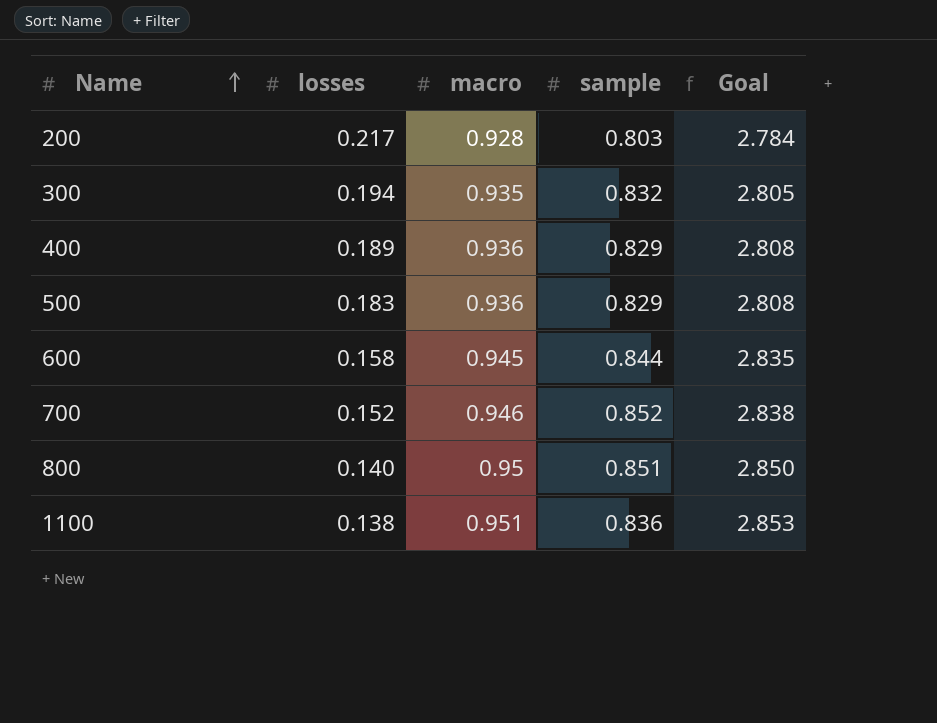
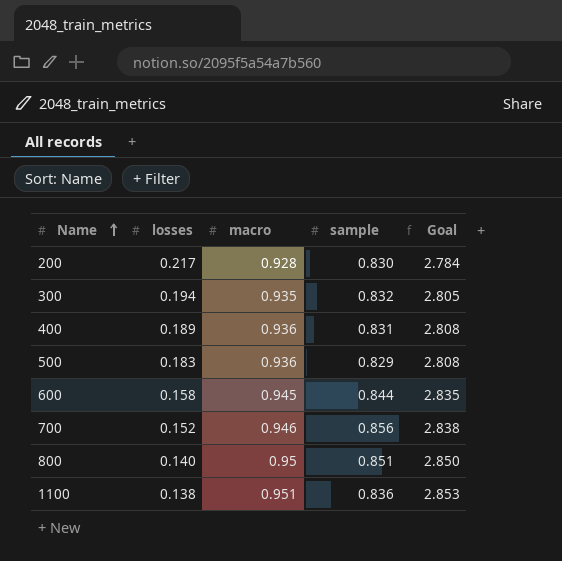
200 | sample: 0.803 -> 0.830
400 | sample: 0.829 -> 0.831
700 | sample: 0.852 -> 0.856

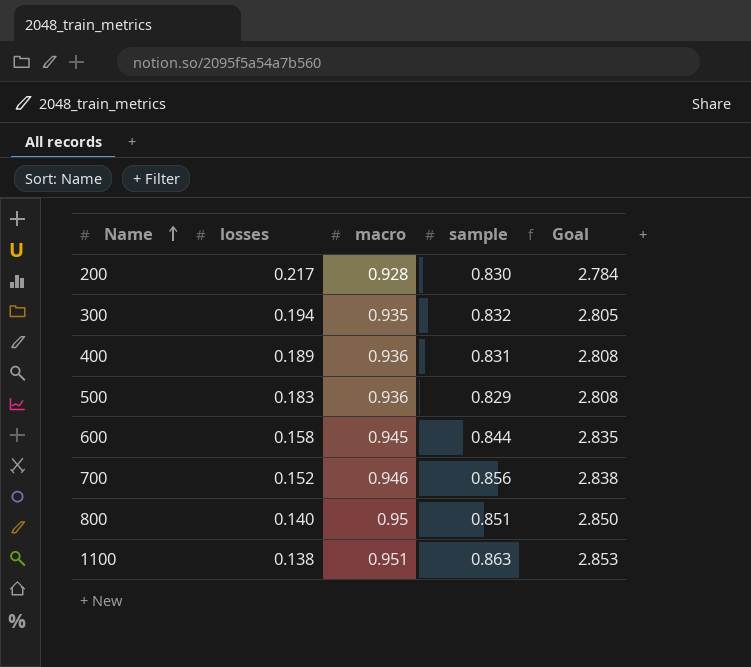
1100 | sample: 0.836 -> 0.863

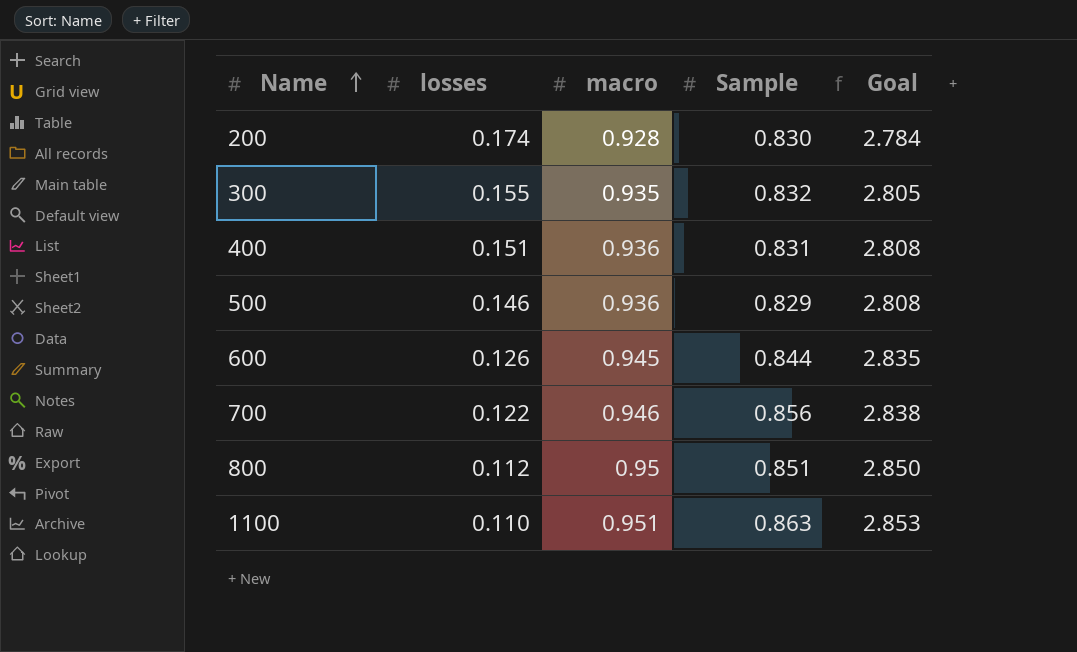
column name: sample -> Sample
200 | losses: 0.217 -> 0.174
300 | losses: 0.194 -> 0.155
400 | losses: 0.189 -> 0.151
500 | losses: 0.183 -> 0.146
600 | losses: 0.158 -> 0.126
700 | losses: 0.152 -> 0.122
800 | losses: 0.140 -> 0.112
1100 | losses: 0.138 -> 0.110

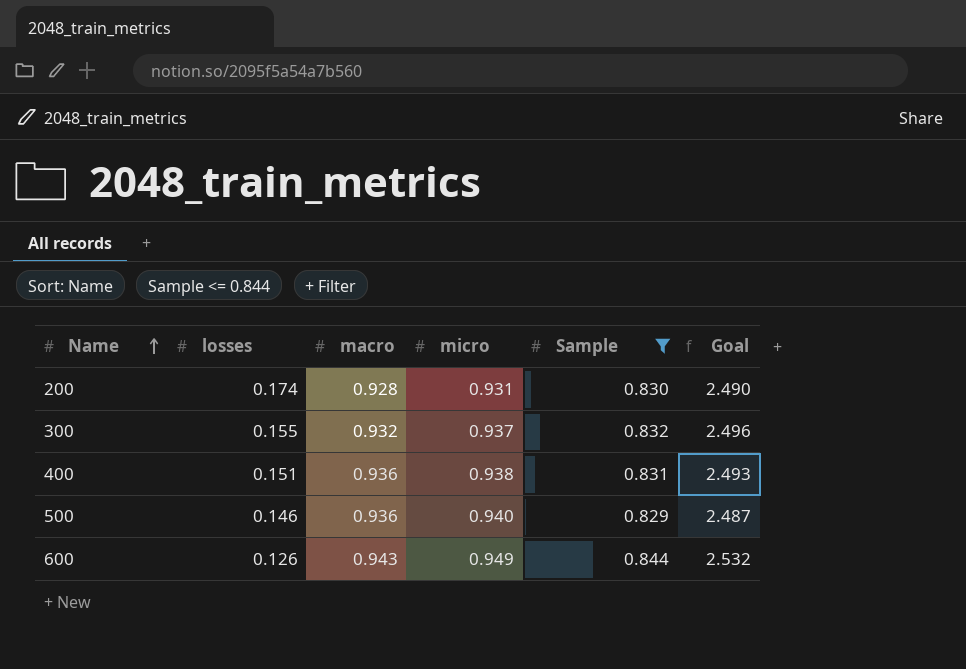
filter: none -> Sample <= 0.844
column micro | position: none -> 4
column Goal | formula: [macro] * 3 -> [Sample] * 3
300 | macro: 0.935 -> 0.932
600 | macro: 0.945 -> 0.943

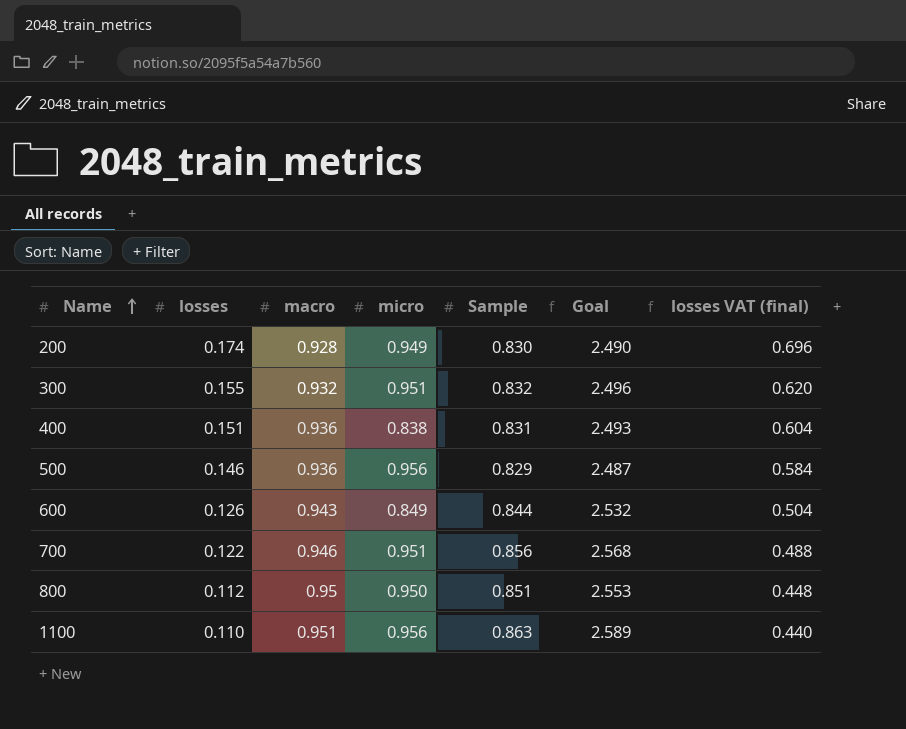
filter: Sample <= 0.844 -> none
column losses VAT (final) | formula: none -> [losses] * 4
200 | micro: 0.931 -> 0.949
300 | micro: 0.937 -> 0.951
400 | micro: 0.938 -> 0.838
500 | micro: 0.940 -> 0.956
600 | micro: 0.949 -> 0.849

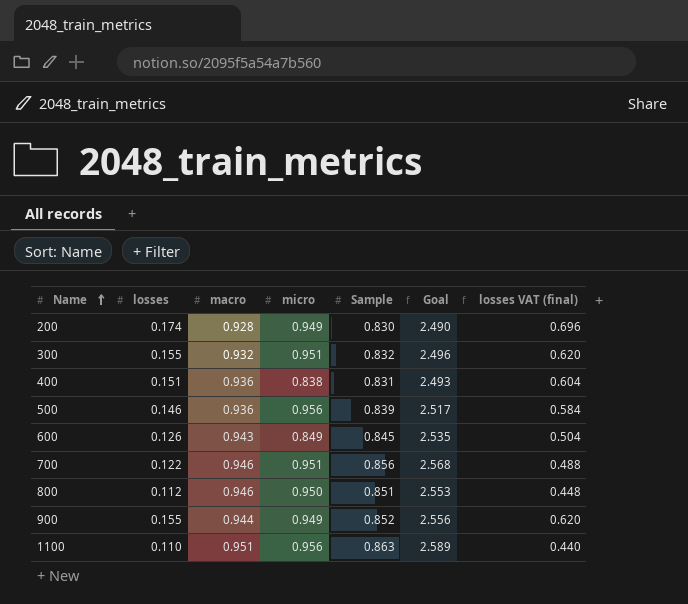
500 | Sample: 0.829 -> 0.839
500 | Goal: 2.487 -> 2.517
600 | Sample: 0.844 -> 0.845
600 | Goal: 2.532 -> 2.535
800 | macro: 0.95 -> 0.946
row 900: none -> 0.155 | 0.944 | 0.949 | 0.852 | 2.556 | 0.620

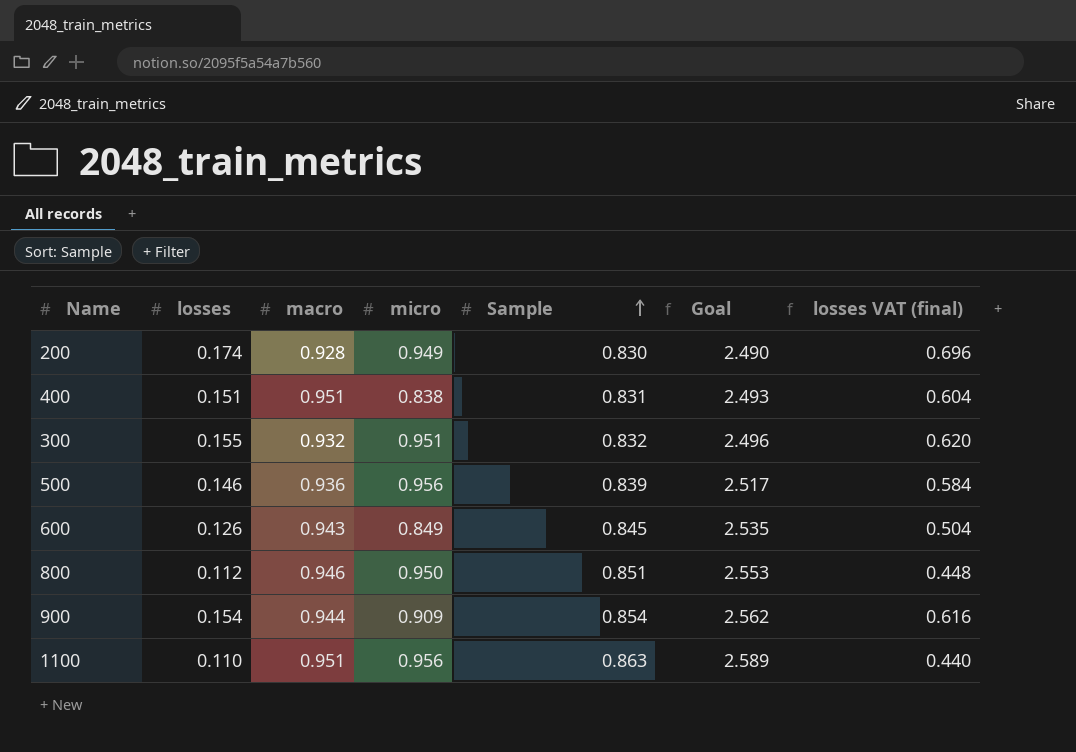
row order: Name ascending -> Sample ascending
row 700: 0.122 | 0.946 | 0.951 | 0.856 | 2.568 | 0.488 -> none
400 | macro: 0.936 -> 0.951
900 | losses: 0.155 -> 0.154
900 | micro: 0.949 -> 0.909
900 | Sample: 0.852 -> 0.854
900 | Goal: 2.556 -> 2.562
900 | losses VAT (final): 0.620 -> 0.616

